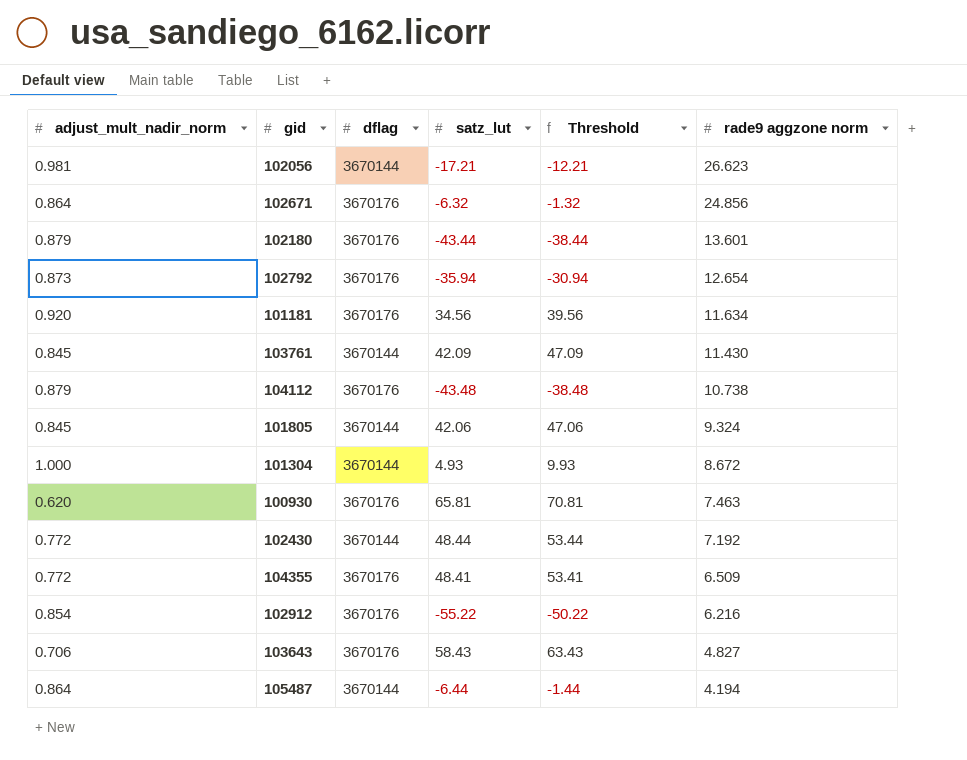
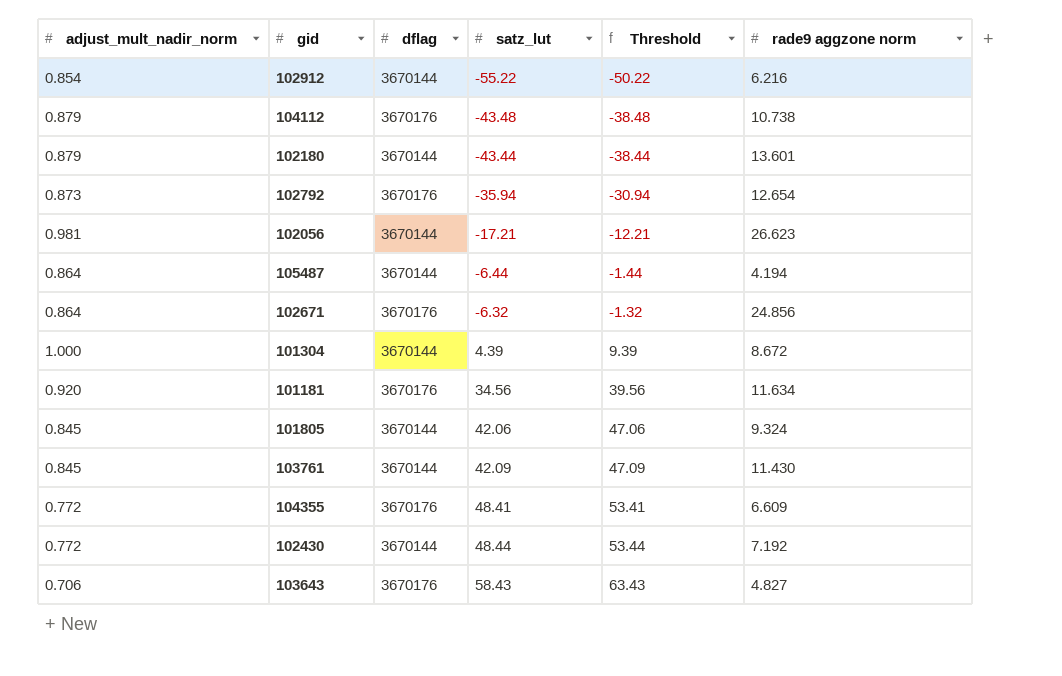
row order: rade9 aggzone norm descending -> satz_lut ascending
row 100930: 0.620 | 3670176 | 65.81 | 70.81 | 7.463 -> none
102912 | dflag: 3670176 -> 3670144
102180 | dflag: 3670176 -> 3670144
101304 | satz_lut: 4.93 -> 4.39
101304 | Threshold: 9.93 -> 9.39
104355 | rade9 aggzone norm: 6.509 -> 6.609

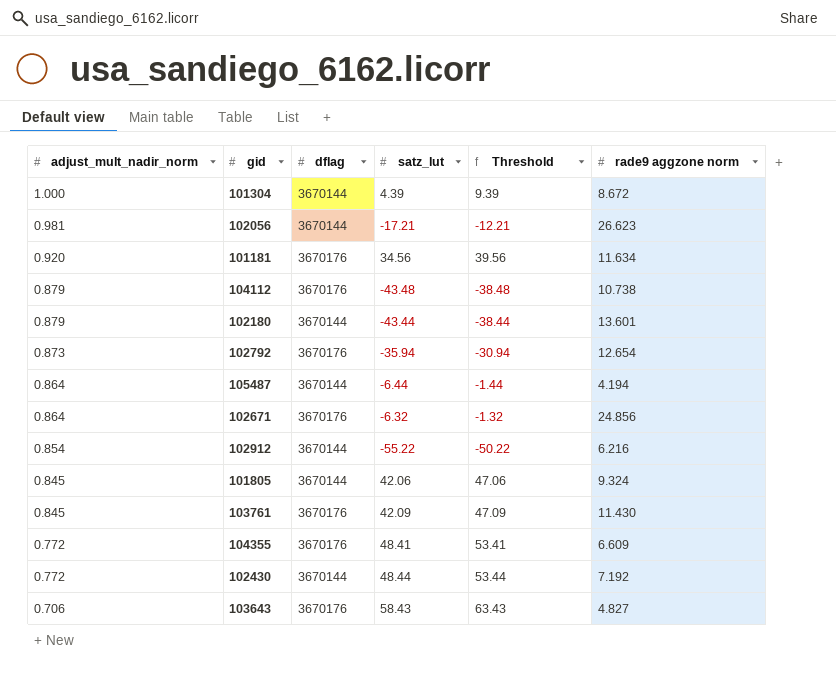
row order: satz_lut ascending -> adjust_mult_nadir_norm descending
103761 | dflag: 3670144 -> 3670176

